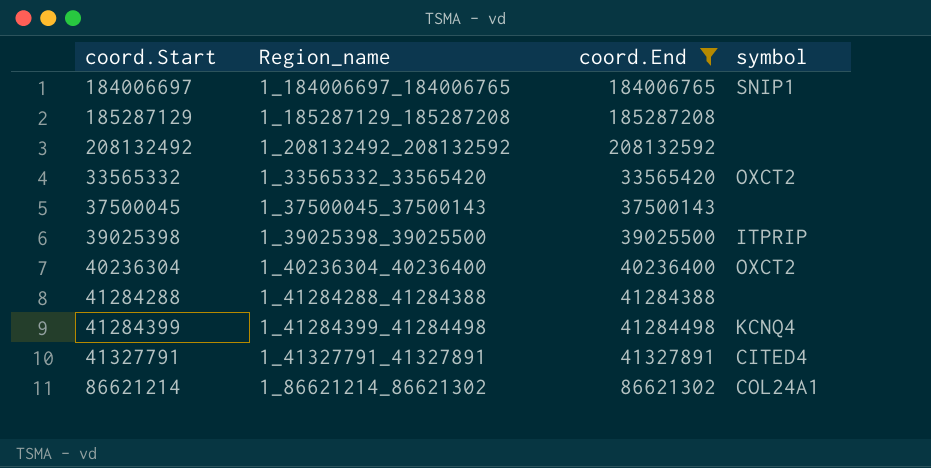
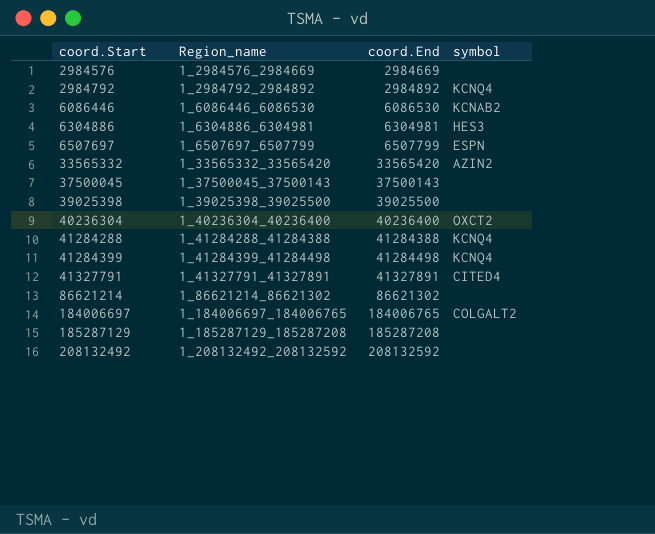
filter: coord.End >= 33565420 -> none
row order: none -> coord.Start ascending
33565332 | symbol: OXCT2 -> AZIN2
39025398 | symbol: ITPRIP -> none
41284288 | symbol: none -> KCNQ4
86621214 | symbol: COL24A1 -> none
184006697 | symbol: SNIP1 -> COLGALT2

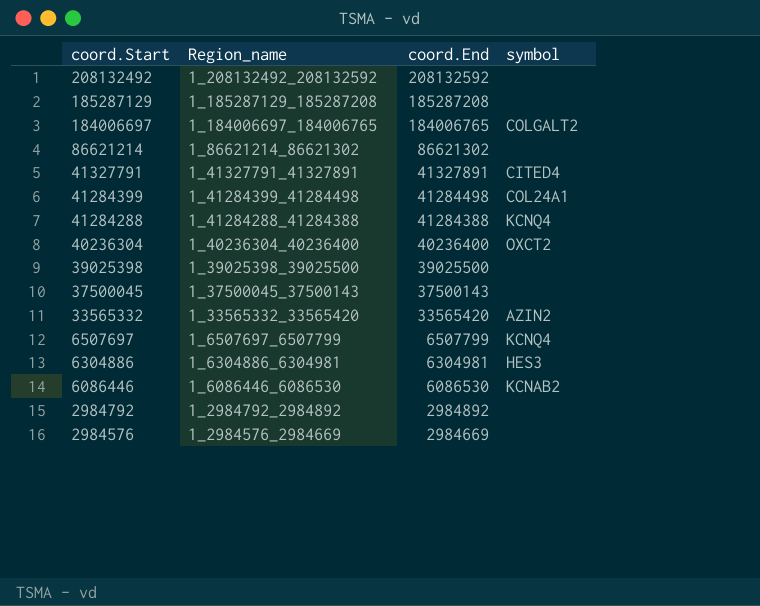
row order: coord.Start ascending -> coord.Start descending
41284399 | symbol: KCNQ4 -> COL24A1
6507697 | symbol: ESPN -> KCNQ4
2984792 | symbol: KCNQ4 -> none

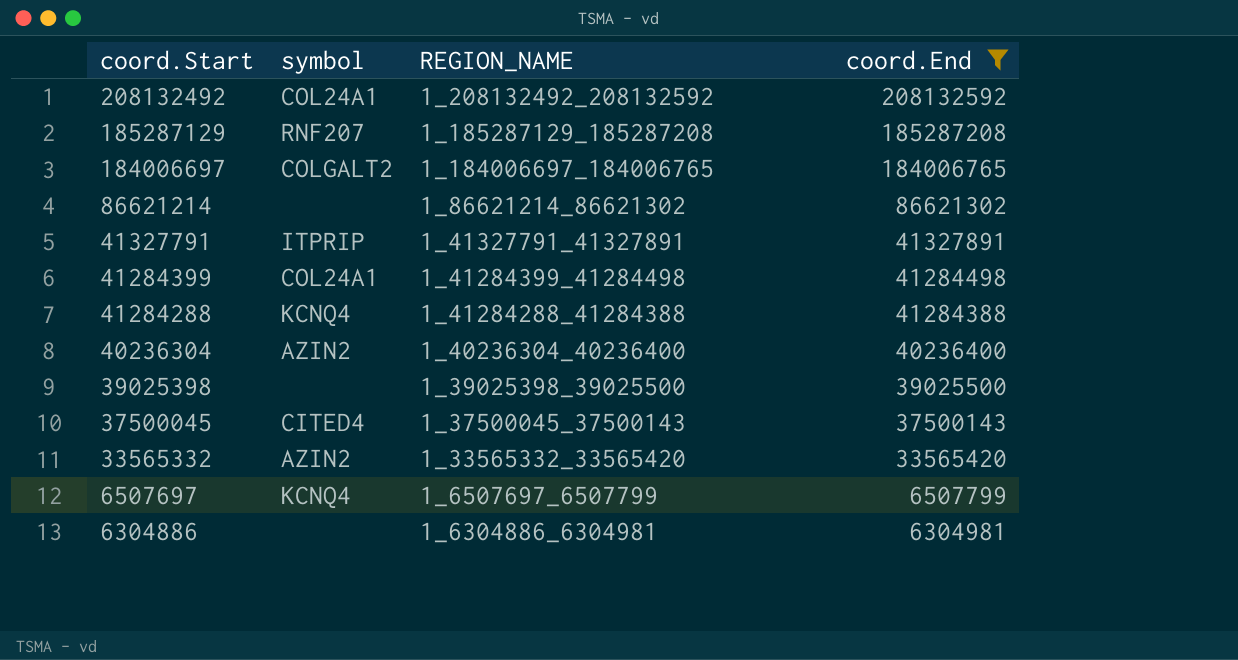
filter: none -> coord.End >= 6304981
column symbol | position: 4 -> 2
column name: Region_name -> REGION_NAME
208132492 | symbol: none -> COL24A1
185287129 | symbol: none -> RNF207
41327791 | symbol: CITED4 -> ITPRIP
40236304 | symbol: OXCT2 -> AZIN2
37500045 | symbol: none -> CITED4
6304886 | symbol: HES3 -> none

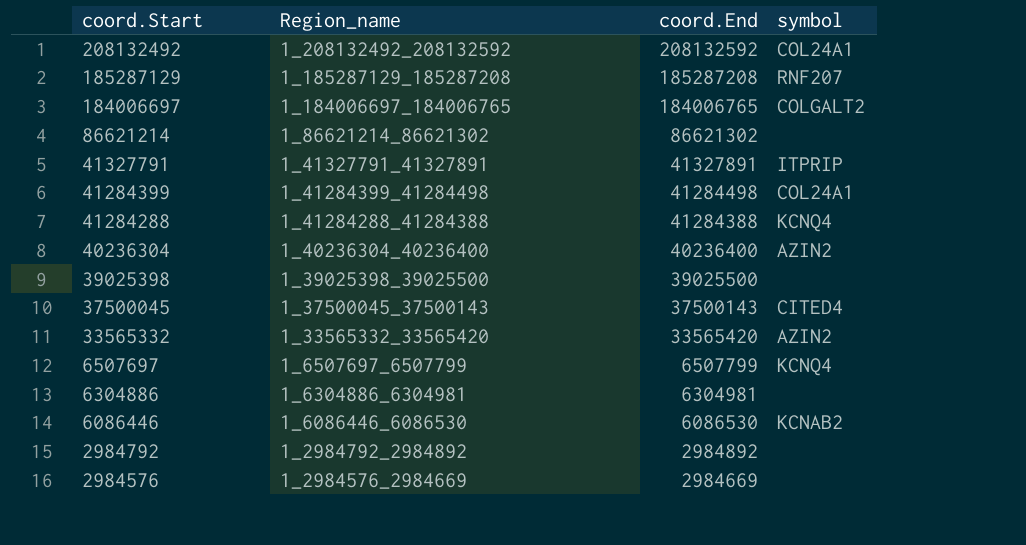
filter: coord.End >= 6304981 -> none
column name: REGION_NAME -> Region_name
column symbol | position: 2 -> 4

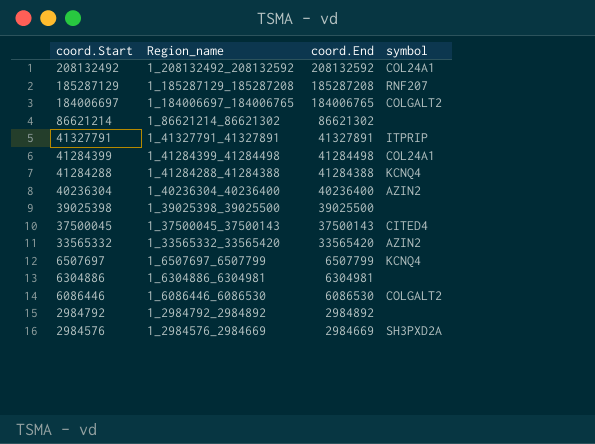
6086446 | symbol: KCNAB2 -> COLGALT2
2984576 | symbol: none -> SH3PXD2A

